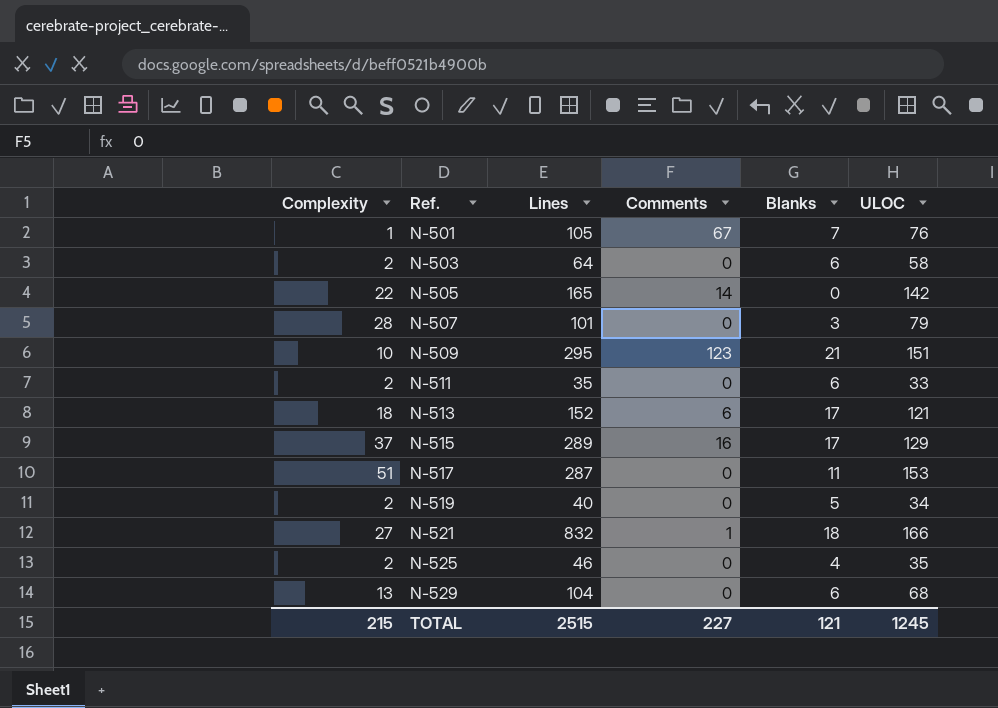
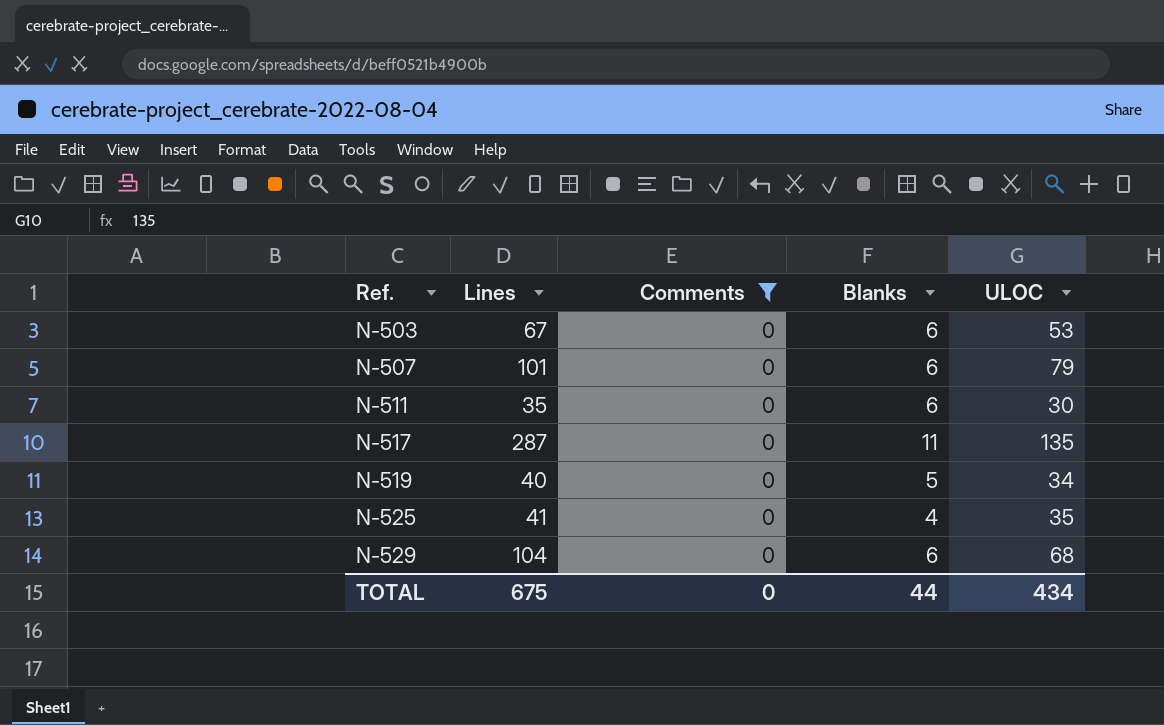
filter: none -> Comments = 0
column Complexity | position: 1 -> none
N-503 | Lines: 64 -> 67
N-503 | ULOC: 58 -> 53
N-507 | Blanks: 3 -> 6
N-511 | ULOC: 33 -> 30
N-517 | ULOC: 153 -> 135
N-525 | Lines: 46 -> 41
TOTAL | Lines: 2515 -> 675
TOTAL | Comments: 227 -> 0
TOTAL | Blanks: 121 -> 44
TOTAL | ULOC: 1245 -> 434

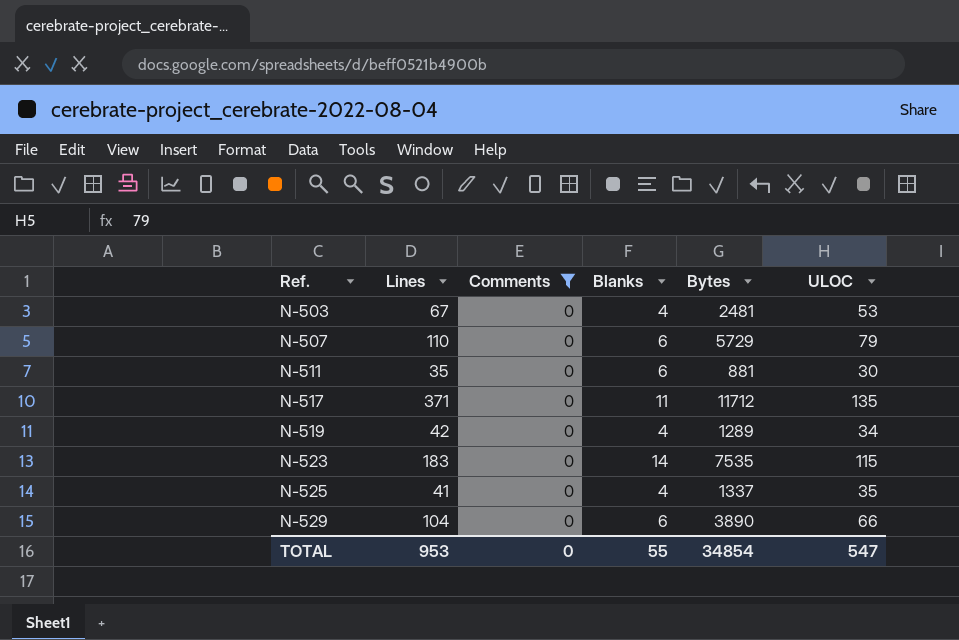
column Bytes | position: none -> 5
N-503 | Blanks: 6 -> 4
N-507 | Lines: 101 -> 110
N-517 | Lines: 287 -> 371
N-519 | Lines: 40 -> 42
N-519 | Blanks: 5 -> 4
row N-523: none -> 183 | 0 | 14 | 7535 | 115
N-529 | ULOC: 68 -> 66
TOTAL | Lines: 675 -> 953
TOTAL | Blanks: 44 -> 55
TOTAL | ULOC: 434 -> 547

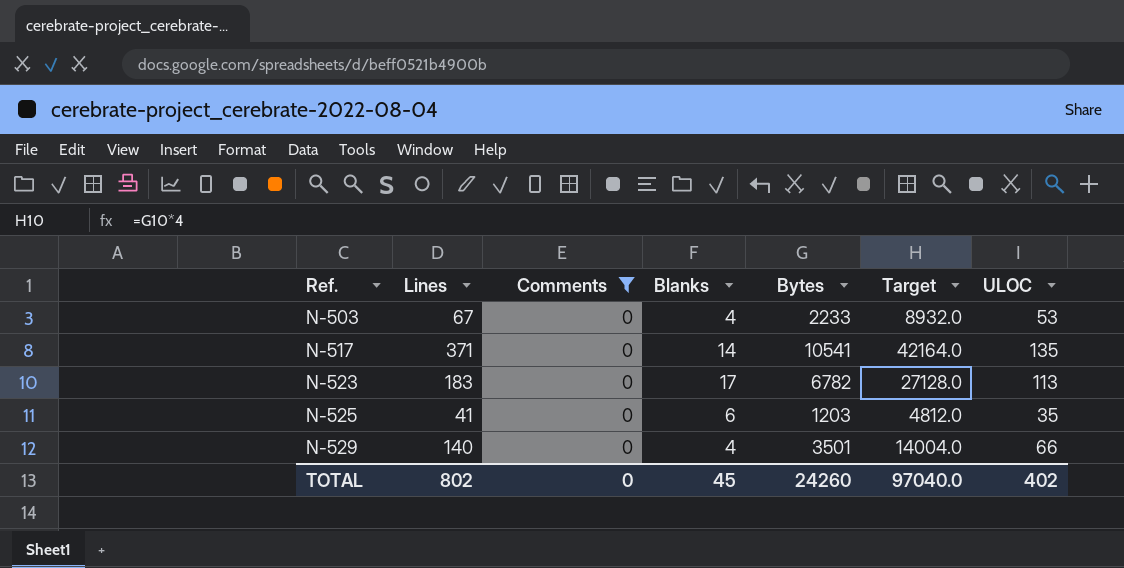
column Target | formula: none -> [Bytes] * 4
row N-507: 110 | 0 | 6 | 5729 | 79 -> none
row N-511: 35 | 0 | 6 | 881 | 30 -> none
row N-519: 42 | 0 | 4 | 1289 | 34 -> none
N-503 | Bytes: 2481 -> 2233
N-517 | Blanks: 11 -> 14
N-517 | Bytes: 11712 -> 10541
N-523 | Blanks: 14 -> 17
N-523 | Bytes: 7535 -> 6782
N-523 | ULOC: 115 -> 113
N-525 | Blanks: 4 -> 6
N-525 | Bytes: 1337 -> 1203
N-529 | Lines: 104 -> 140
N-529 | Blanks: 6 -> 4
N-529 | Bytes: 3890 -> 3501
TOTAL | Lines: 953 -> 802
TOTAL | Blanks: 55 -> 45
TOTAL | Bytes: 34854 -> 24260
TOTAL | ULOC: 547 -> 402

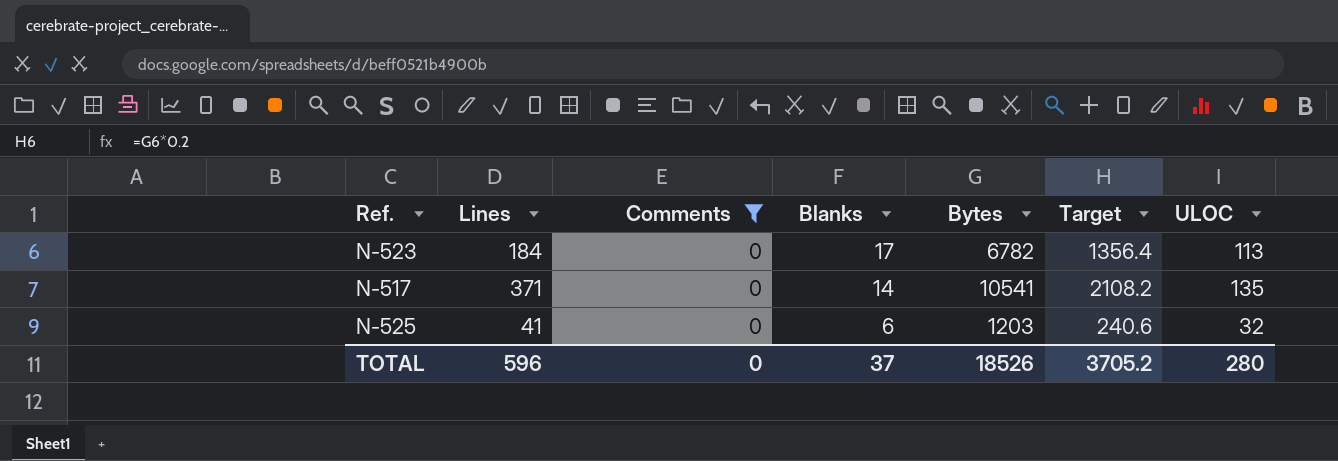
row order: Ref. ascending -> Blanks descending
column Target | formula: [Bytes] * 4 -> [Bytes] * 0.2
row N-503: 67 | 0 | 4 | 2233 | 8932.0 | 53 -> none
row N-529: 140 | 0 | 4 | 3501 | 14004.0 | 66 -> none
N-523 | Lines: 183 -> 184
N-525 | ULOC: 35 -> 32
TOTAL | Lines: 802 -> 596
TOTAL | Blanks: 45 -> 37
TOTAL | Bytes: 24260 -> 18526
TOTAL | Target: 97040.0 -> 3705.2
TOTAL | ULOC: 402 -> 280

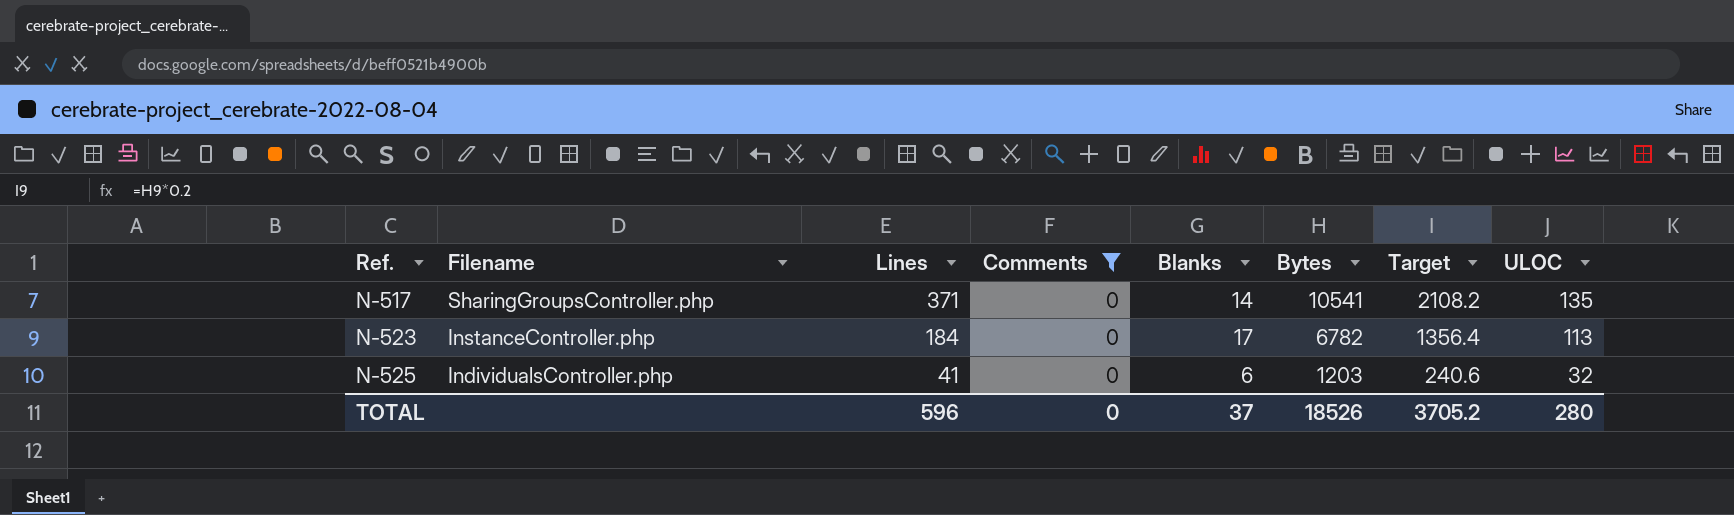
row order: Blanks descending -> Ref. ascending
column Filename | position: none -> 2

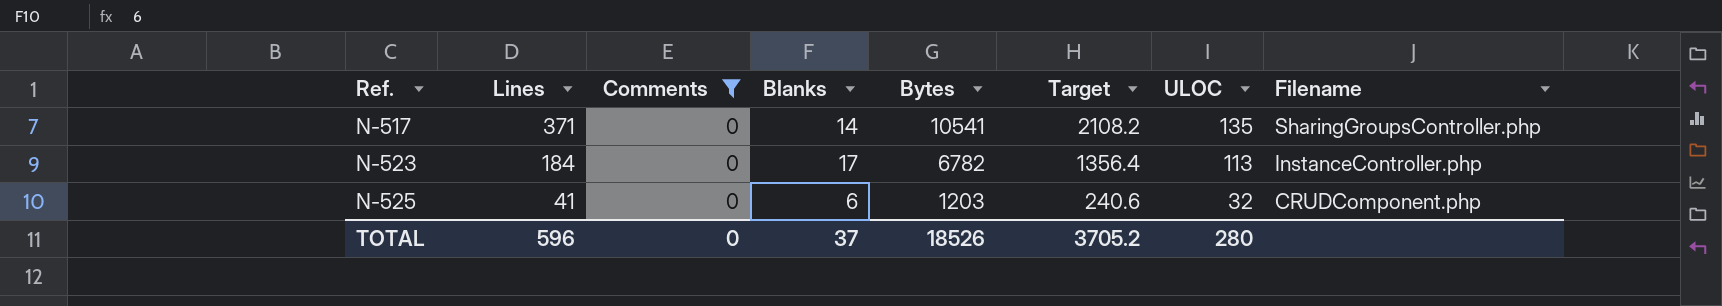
column Filename | position: 2 -> 8
N-525 | Filename: IndividualsController.php -> CRUDComponent.php

